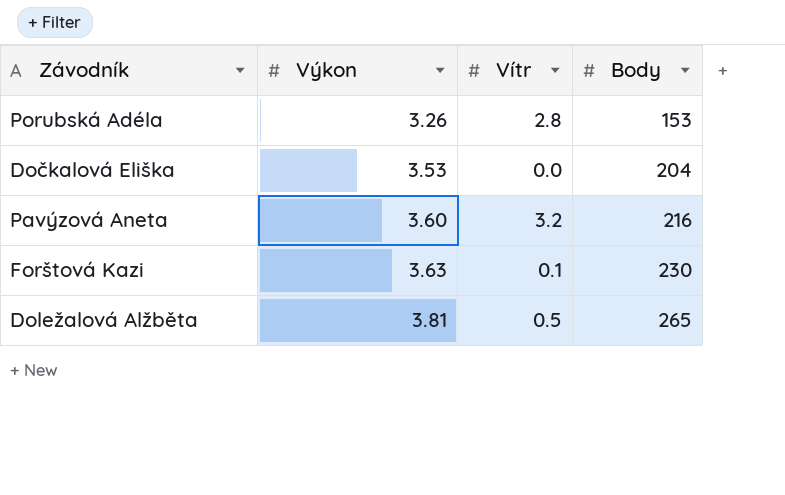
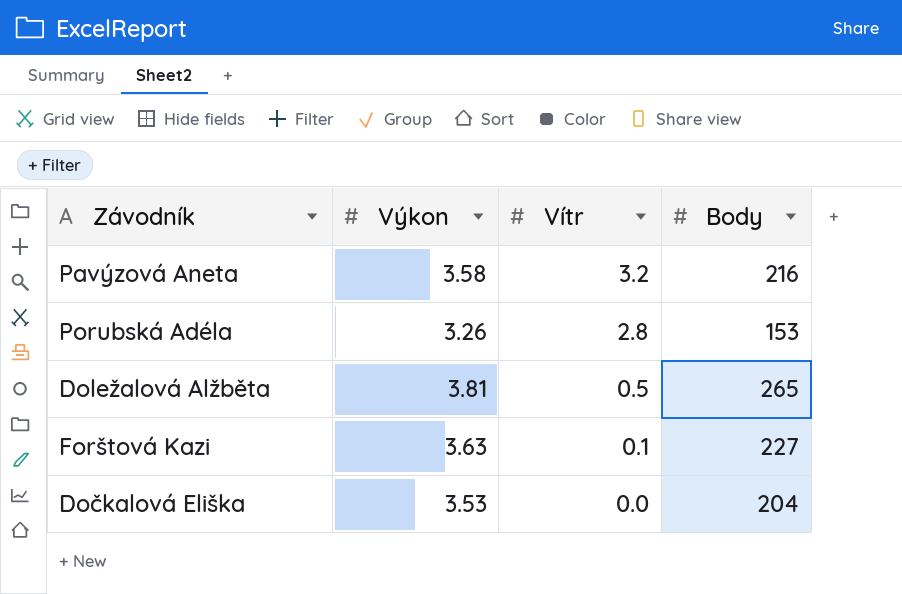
row order: Výkon ascending -> Vítr descending
Pavýzová Aneta | Výkon: 3.60 -> 3.58
Forštová Kazi | Body: 230 -> 227

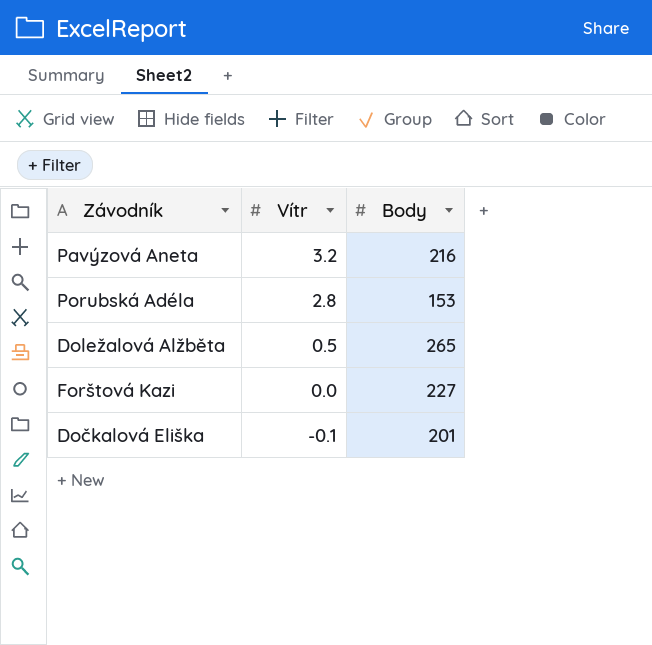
column Výkon | position: 2 -> none
Forštová Kazi | Vítr: 0.1 -> 0.0
Dočkalová Eliška | Vítr: 0.0 -> -0.1
Dočkalová Eliška | Body: 204 -> 201

